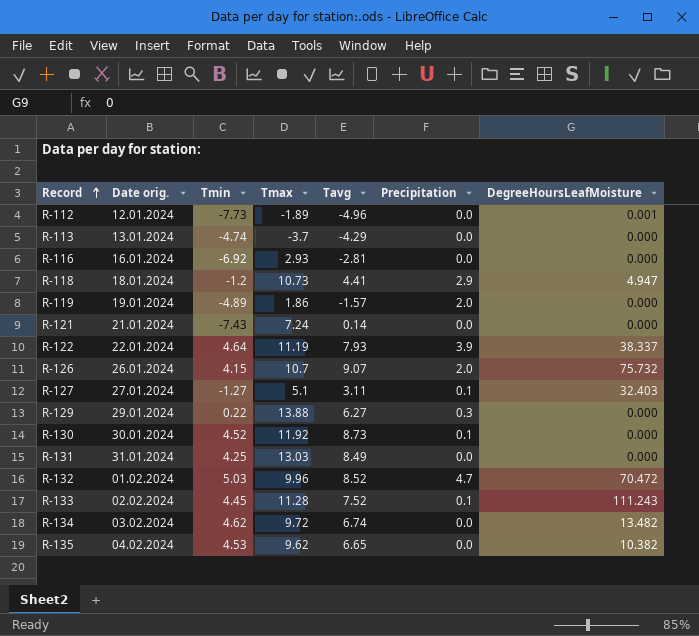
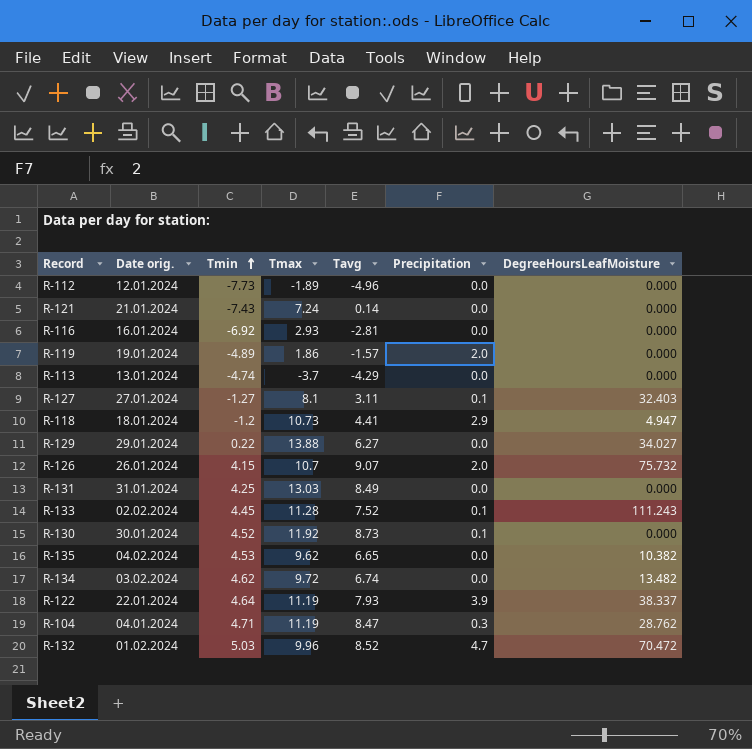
row order: Record ascending -> Tmin ascending
R-112 | DegreeHoursLeafMoisture: 0.001 -> 0.000
R-127 | Tmax: 5.1 -> 8.1
R-129 | Precipitation: 0.3 -> 0.0
R-129 | DegreeHoursLeafMoisture: 0.000 -> 34.027
row R-104: none -> 04.01.2024 | 4.71 | 11.19 | 8.47 | 0.3 | 28.762

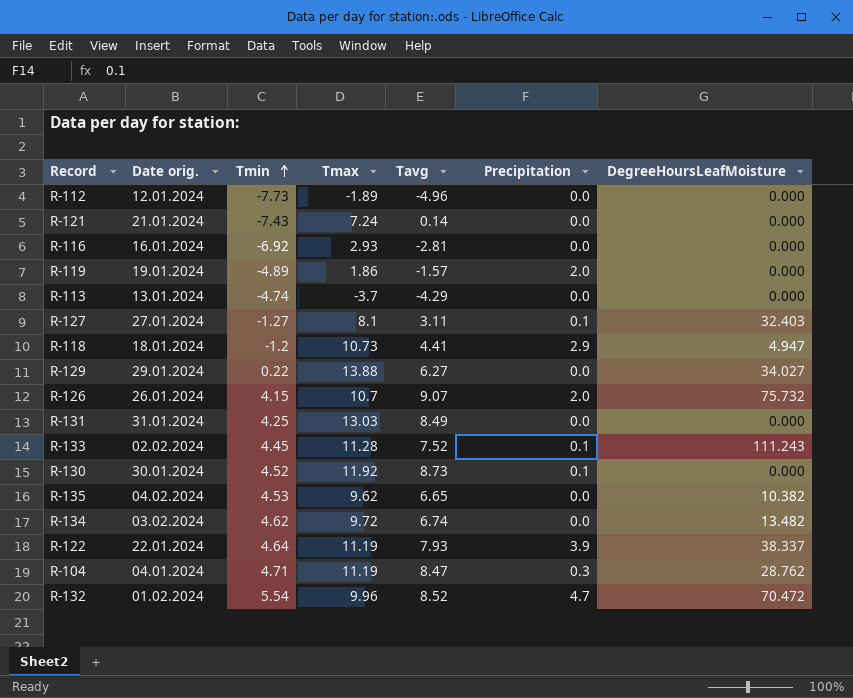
R-132 | Tmin: 5.03 -> 5.54

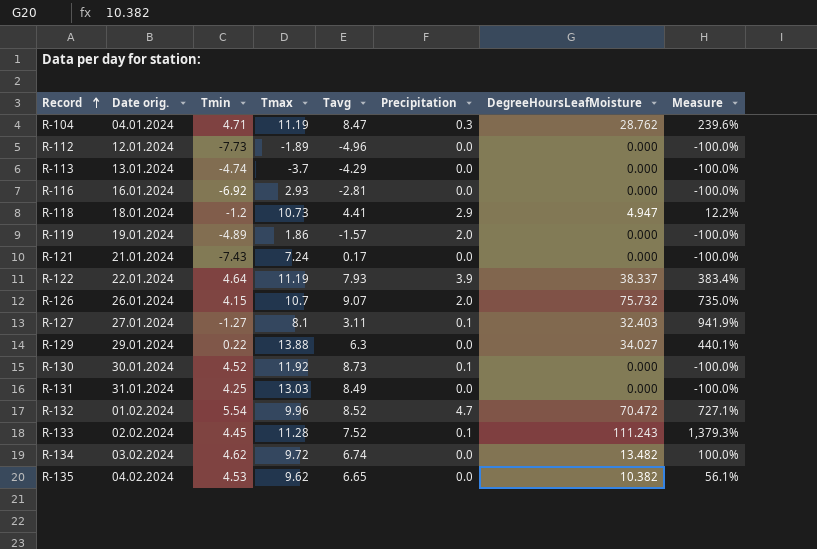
row order: Tmin ascending -> Record ascending
column Measure | formula: none -> ([DegreeHoursLeafMoisture] - [Tavg]) / [Tavg]
R-121 | Tavg: 0.14 -> 0.17
R-129 | Tavg: 6.27 -> 6.3

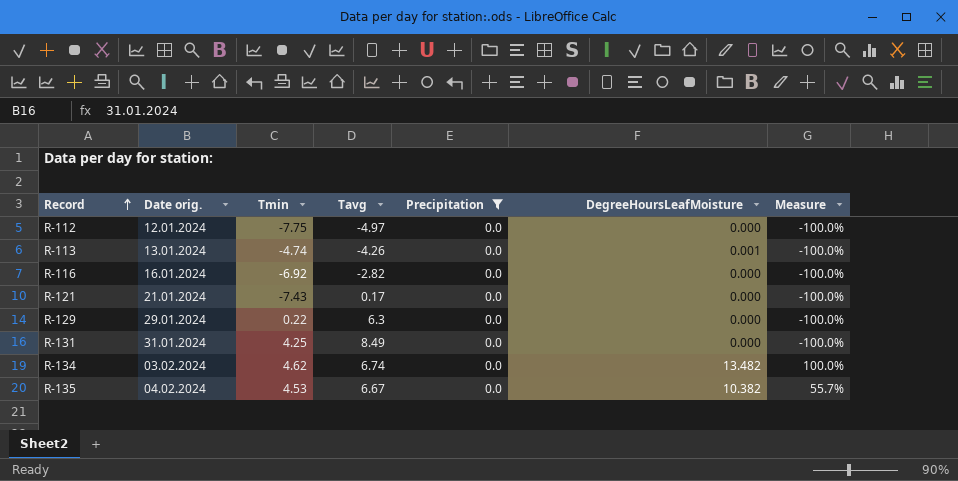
filter: none -> Precipitation = 0.0
column Tmax | position: 4 -> none
R-112 | Tmin: -7.73 -> -7.75
R-112 | Tavg: -4.96 -> -4.97
R-113 | Tavg: -4.29 -> -4.26
R-113 | DegreeHoursLeafMoisture: 0.000 -> 0.001
R-116 | Tavg: -2.81 -> -2.82
R-129 | DegreeHoursLeafMoisture: 34.027 -> 0.000
R-129 | Measure: 440.1% -> -100.0%
R-135 | Tavg: 6.65 -> 6.67
R-135 | Measure: 56.1% -> 55.7%

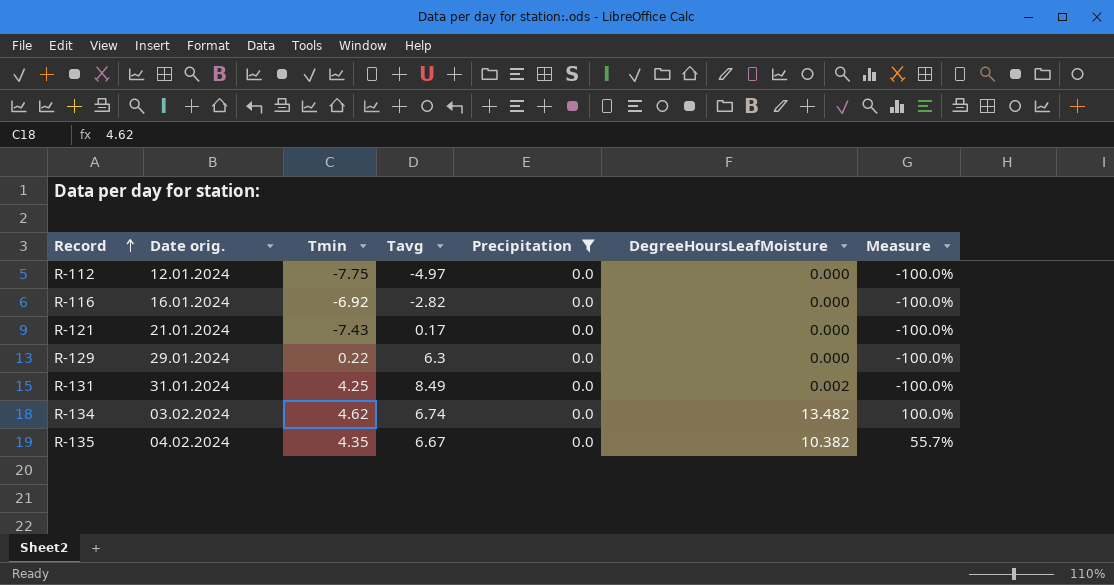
row R-113: 13.01.2024 | -4.74 | -4.26 | 0.0 | 0.001 | -100.0% -> none
R-131 | DegreeHoursLeafMoisture: 0.000 -> 0.002
R-135 | Tmin: 4.53 -> 4.35

